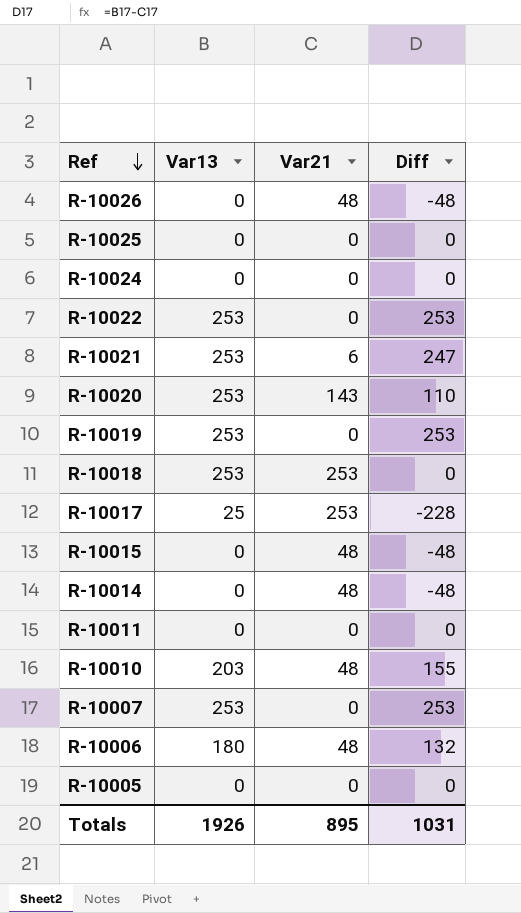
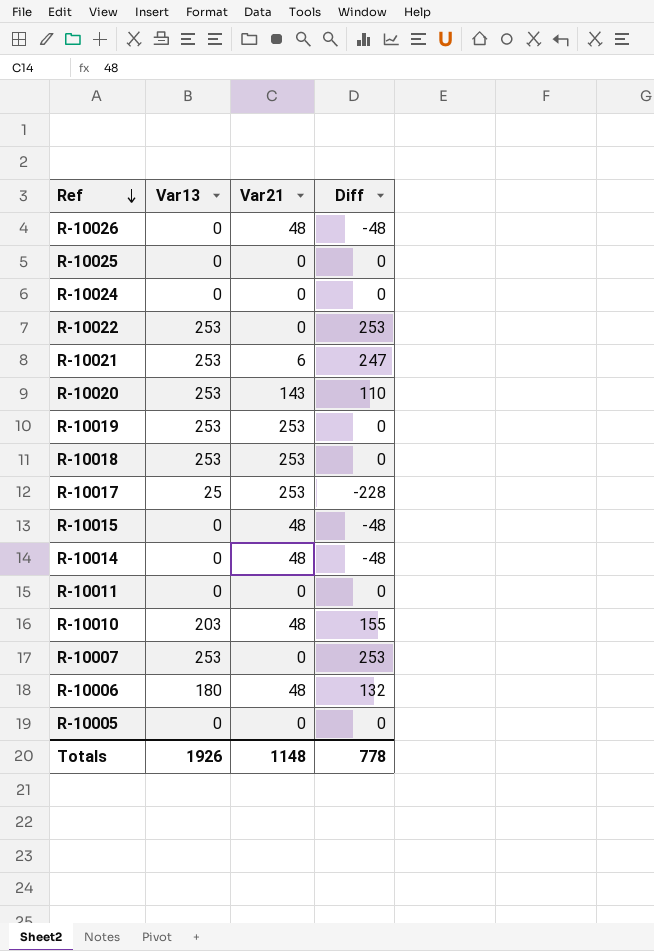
R-10019 | Var21: 0 -> 253
R-10019 | Diff: 253 -> 0
Totals | Var21: 895 -> 1148
Totals | Diff: 1031 -> 778

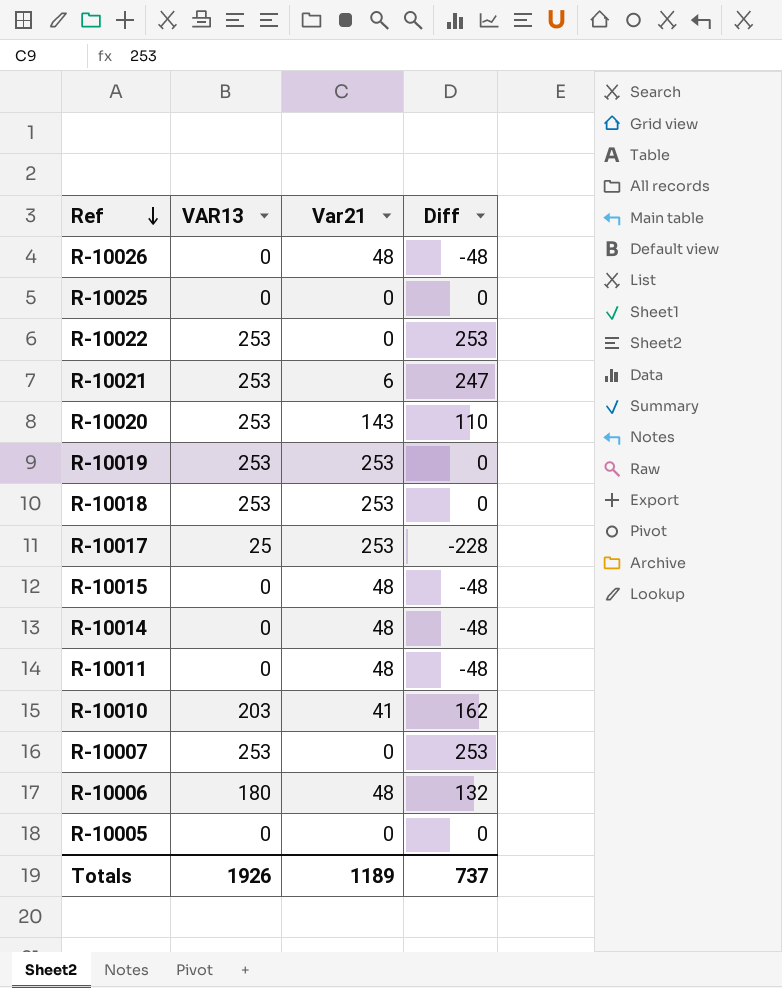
column name: Var13 -> VAR13
row R-10024: 0 | 0 | 0 -> none
R-10011 | Var21: 0 -> 48
R-10011 | Diff: 0 -> -48
R-10010 | Var21: 48 -> 41
R-10010 | Diff: 155 -> 162
Totals | Var21: 1148 -> 1189
Totals | Diff: 778 -> 737

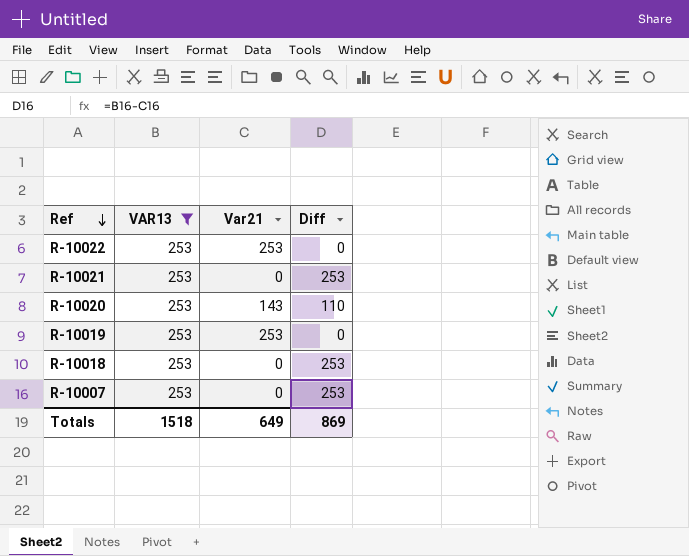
filter: none -> VAR13 = 253
R-10022 | Var21: 0 -> 253
R-10022 | Diff: 253 -> 0
R-10021 | Var21: 6 -> 0
R-10021 | Diff: 247 -> 253
R-10018 | Var21: 253 -> 0
R-10018 | Diff: 0 -> 253
Totals | VAR13: 1926 -> 1518
Totals | Var21: 1189 -> 649
Totals | Diff: 737 -> 869

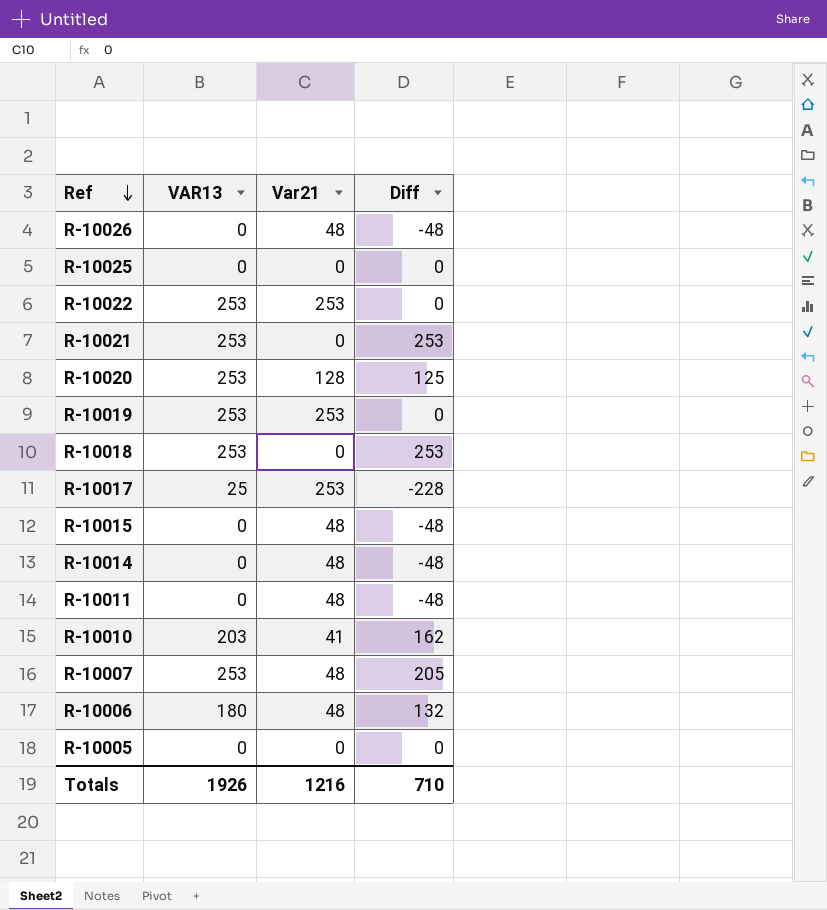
filter: VAR13 = 253 -> none
R-10020 | Var21: 143 -> 128
R-10020 | Diff: 110 -> 125
R-10007 | Var21: 0 -> 48
R-10007 | Diff: 253 -> 205
Totals | VAR13: 1518 -> 1926
Totals | Var21: 649 -> 1216
Totals | Diff: 869 -> 710

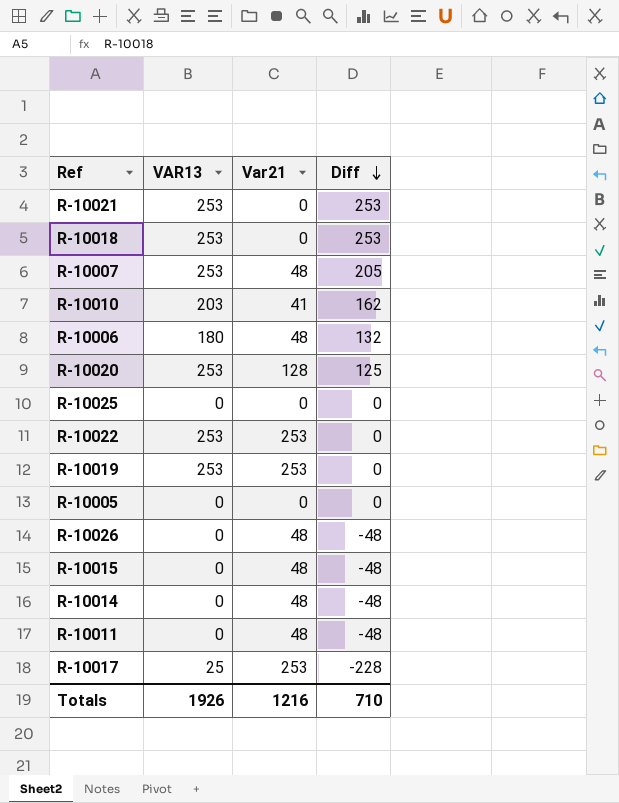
row order: Ref descending -> Diff descending

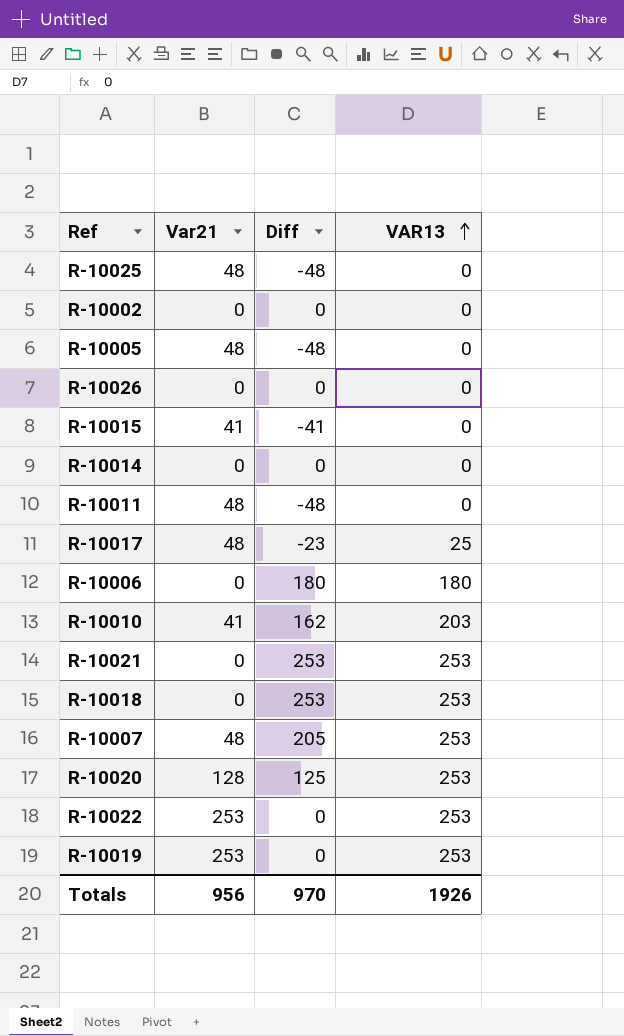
row order: Diff descending -> VAR13 ascending
column VAR13 | position: 2 -> 4
R-10025 | Var21: 0 -> 48
R-10025 | Diff: 0 -> -48
row R-10002: none -> 0 | 0 | 0
R-10005 | Var21: 0 -> 48
R-10005 | Diff: 0 -> -48
R-10026 | Var21: 48 -> 0
R-10026 | Diff: -48 -> 0
R-10015 | Var21: 48 -> 41
R-10015 | Diff: -48 -> -41
R-10014 | Var21: 48 -> 0
R-10014 | Diff: -48 -> 0
R-10017 | Var21: 253 -> 48
R-10017 | Diff: -228 -> -23
R-10006 | Var21: 48 -> 0
R-10006 | Diff: 132 -> 180
Totals | Var21: 1216 -> 956
Totals | Diff: 710 -> 970

